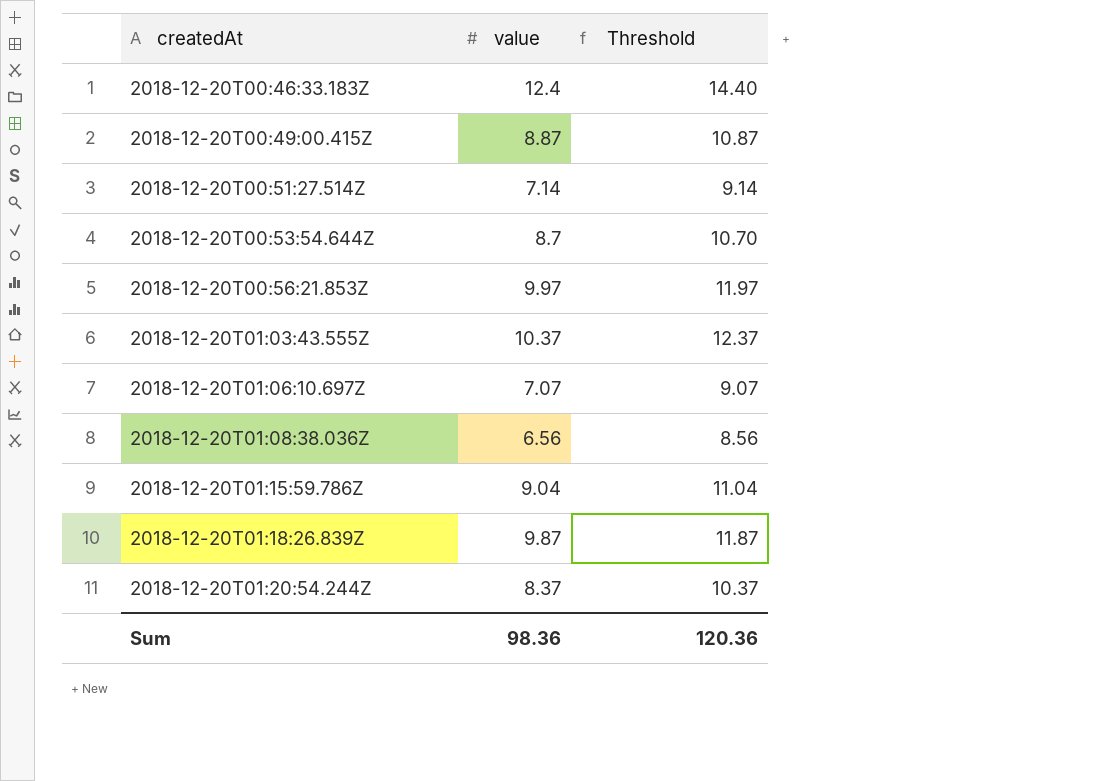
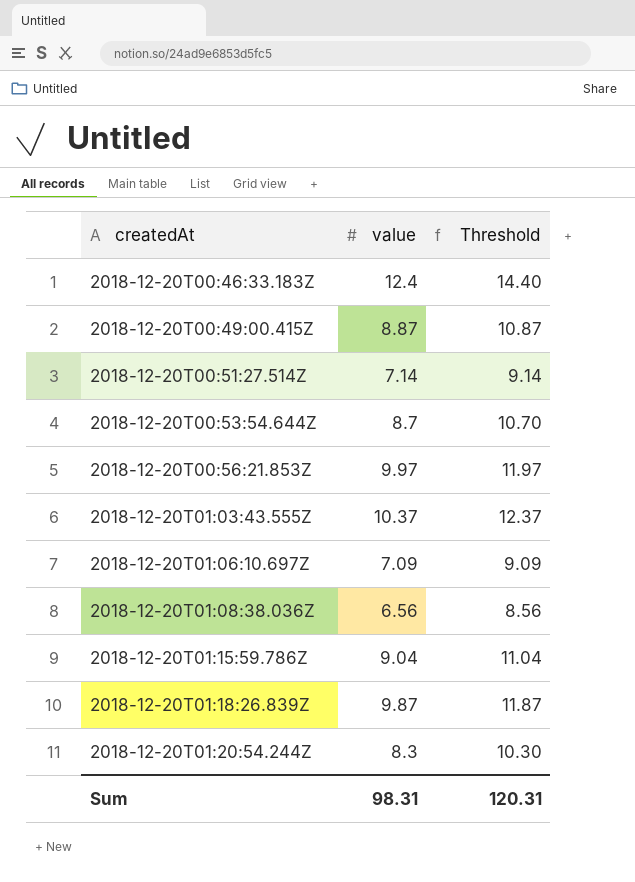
2018-12-20T01:06:10.697Z | value: 7.07 -> 7.09
2018-12-20T01:06:10.697Z | Threshold: 9.07 -> 9.09
2018-12-20T01:20:54.244Z | value: 8.37 -> 8.3
2018-12-20T01:20:54.244Z | Threshold: 10.37 -> 10.30
Sum | value: 98.36 -> 98.31
Sum | Threshold: 120.36 -> 120.31

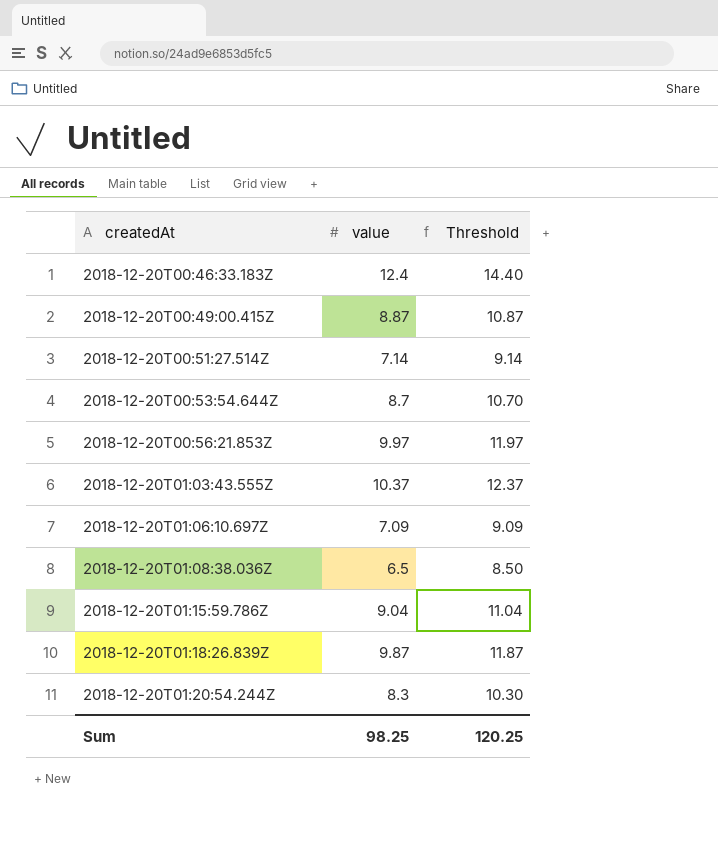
2018-12-20T01:08:38.036Z | value: 6.56 -> 6.5
2018-12-20T01:08:38.036Z | Threshold: 8.56 -> 8.50
Sum | value: 98.31 -> 98.25
Sum | Threshold: 120.31 -> 120.25

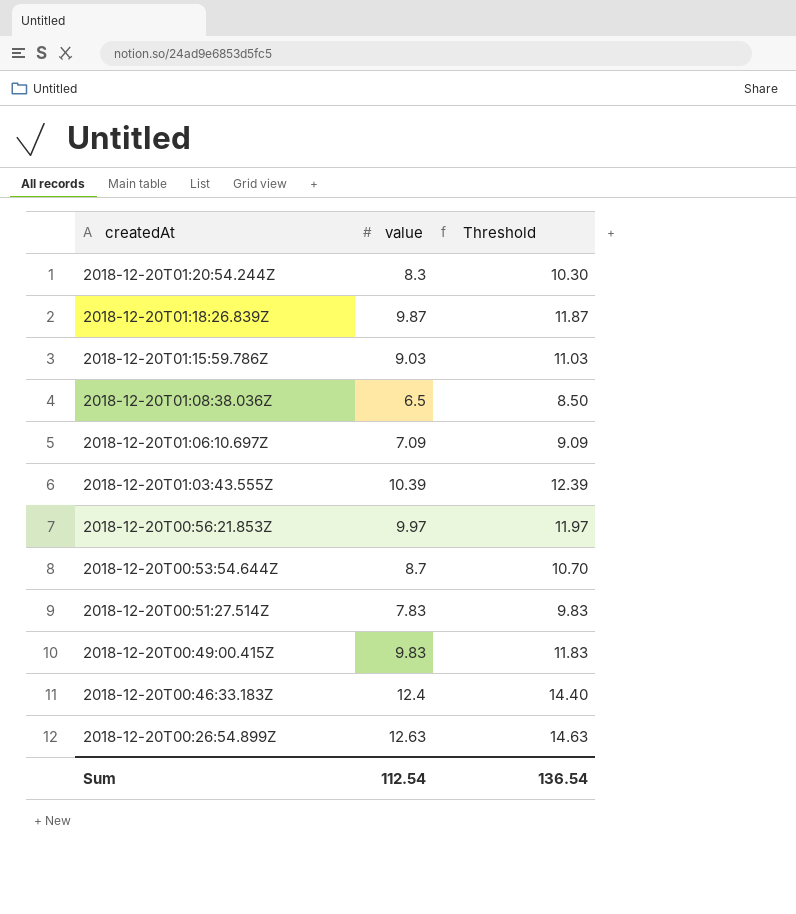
row order: createdAt ascending -> createdAt descending
2018-12-20T01:15:59.786Z | value: 9.04 -> 9.03
2018-12-20T01:15:59.786Z | Threshold: 11.04 -> 11.03
2018-12-20T01:03:43.555Z | value: 10.37 -> 10.39
2018-12-20T01:03:43.555Z | Threshold: 12.37 -> 12.39
2018-12-20T00:51:27.514Z | value: 7.14 -> 7.83
2018-12-20T00:51:27.514Z | Threshold: 9.14 -> 9.83
2018-12-20T00:49:00.415Z | value: 8.87 -> 9.83
2018-12-20T00:49:00.415Z | Threshold: 10.87 -> 11.83
row 2018-12-20T00:26:54.899Z: none -> 12.63 | 14.63
Sum | value: 98.25 -> 112.54
Sum | Threshold: 120.25 -> 136.54

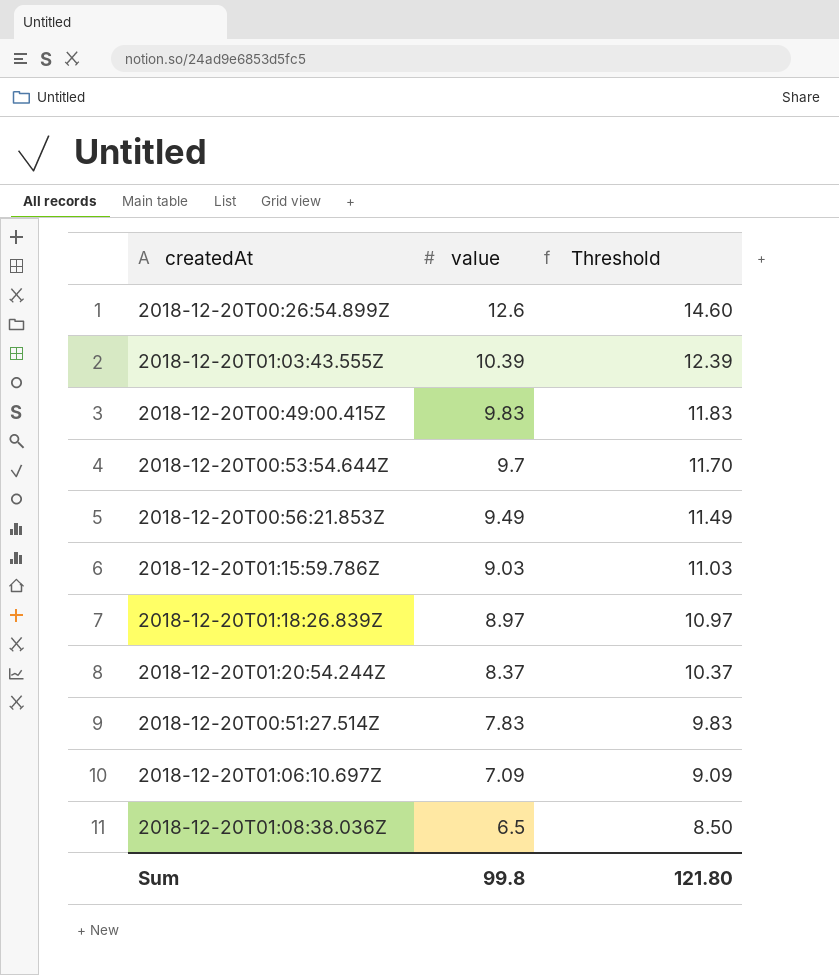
row order: createdAt descending -> value descending
row 2018-12-20T00:46:33.183Z: 12.4 | 14.40 -> none
2018-12-20T00:26:54.899Z | value: 12.63 -> 12.6
2018-12-20T00:26:54.899Z | Threshold: 14.63 -> 14.60
2018-12-20T00:53:54.644Z | value: 8.7 -> 9.7
2018-12-20T00:53:54.644Z | Threshold: 10.70 -> 11.70
2018-12-20T00:56:21.853Z | value: 9.97 -> 9.49
2018-12-20T00:56:21.853Z | Threshold: 11.97 -> 11.49
2018-12-20T01:18:26.839Z | value: 9.87 -> 8.97
2018-12-20T01:18:26.839Z | Threshold: 11.87 -> 10.97
2018-12-20T01:20:54.244Z | value: 8.3 -> 8.37
2018-12-20T01:20:54.244Z | Threshold: 10.30 -> 10.37
Sum | value: 112.54 -> 99.8
Sum | Threshold: 136.54 -> 121.80

